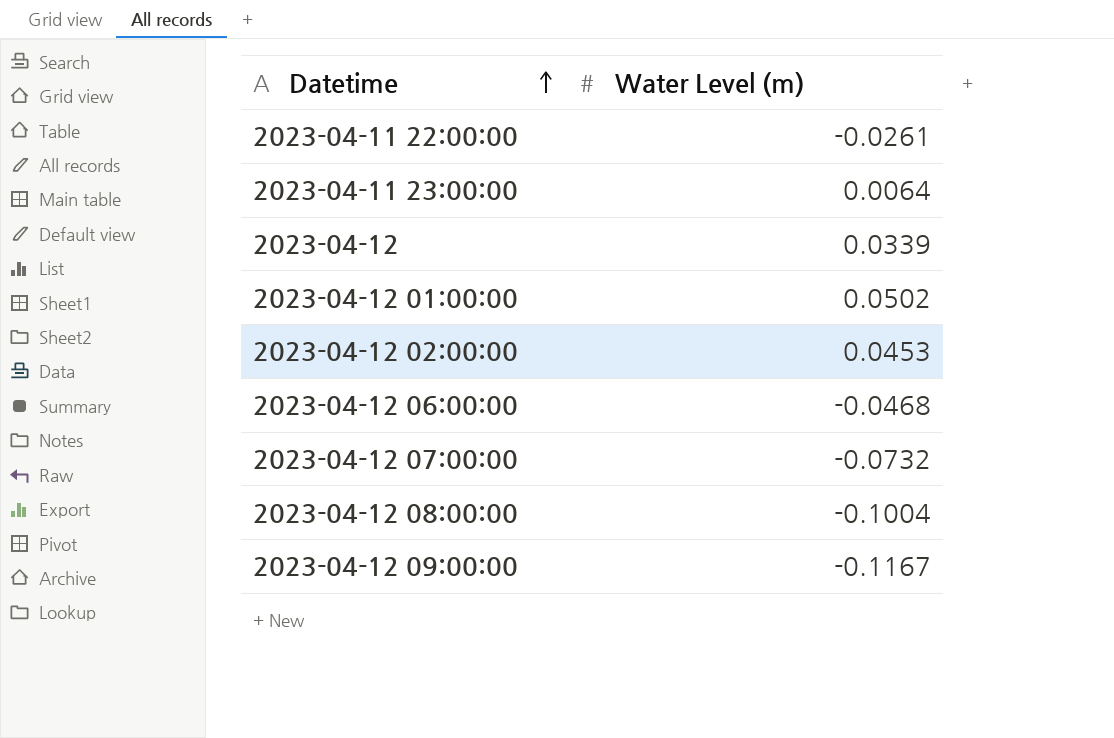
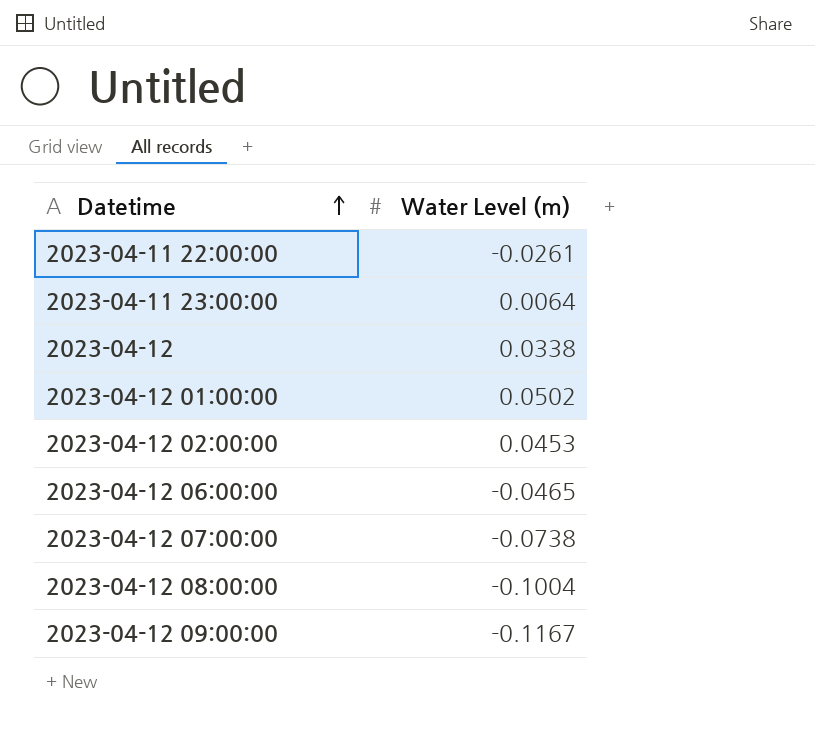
2023-04-12 | Water Level (m): 0.0339 -> 0.0338
2023-04-12 06:00:00 | Water Level (m): -0.0468 -> -0.0465
2023-04-12 07:00:00 | Water Level (m): -0.0732 -> -0.0738

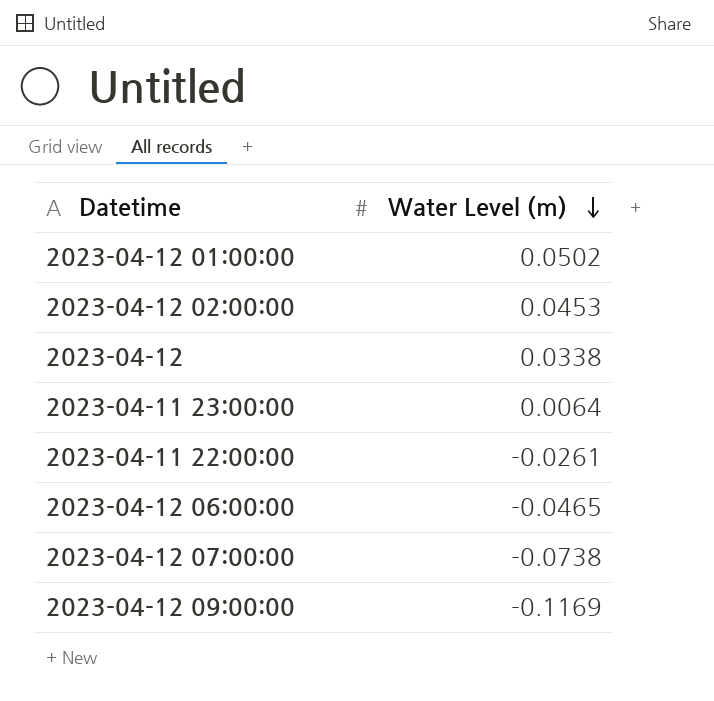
row order: Datetime ascending -> Water Level (m) descending
row 2023-04-12 08:00:00: -0.1004 -> none
2023-04-12 09:00:00 | Water Level (m): -0.1167 -> -0.1169

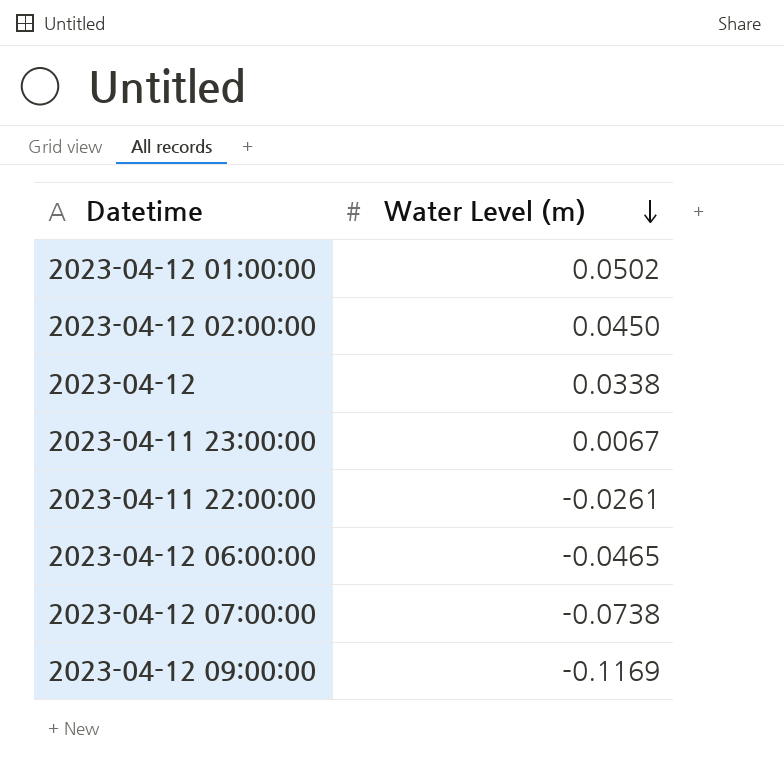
2023-04-12 02:00:00 | Water Level (m): 0.0453 -> 0.0450
2023-04-11 23:00:00 | Water Level (m): 0.0064 -> 0.0067

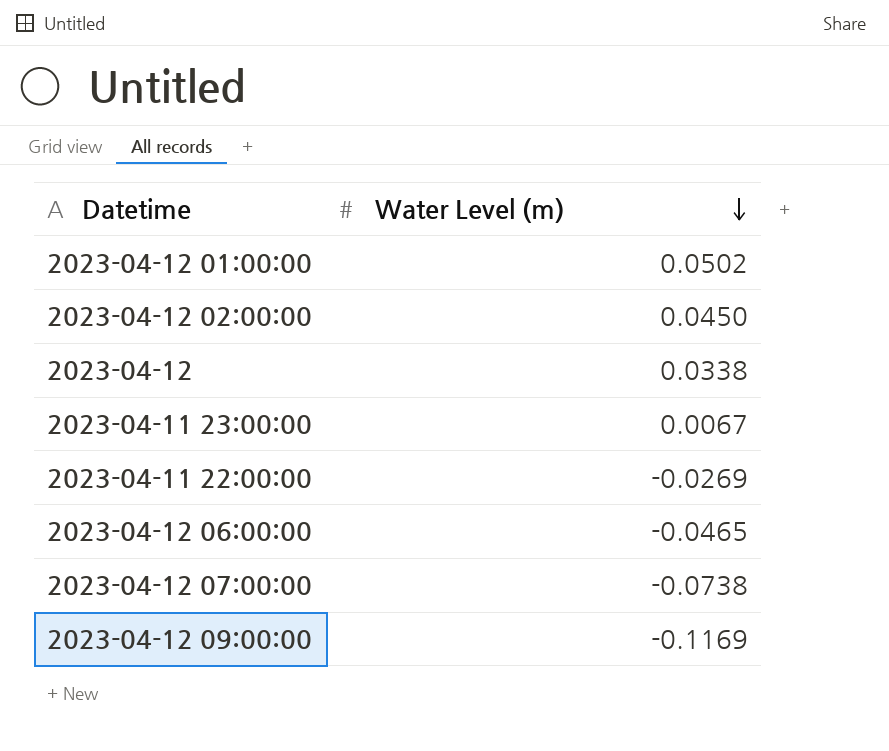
2023-04-11 22:00:00 | Water Level (m): -0.0261 -> -0.0269

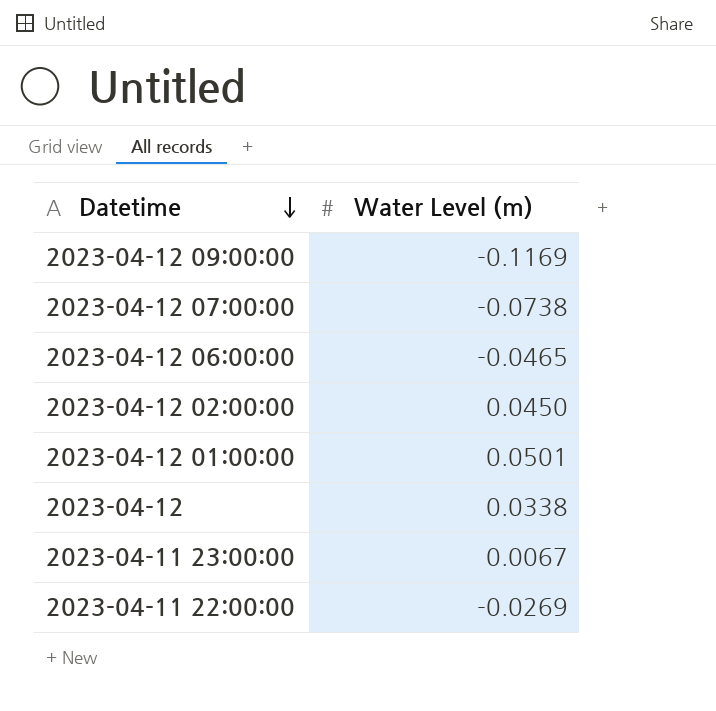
row order: Water Level (m) descending -> Datetime descending
2023-04-12 01:00:00 | Water Level (m): 0.0502 -> 0.0501

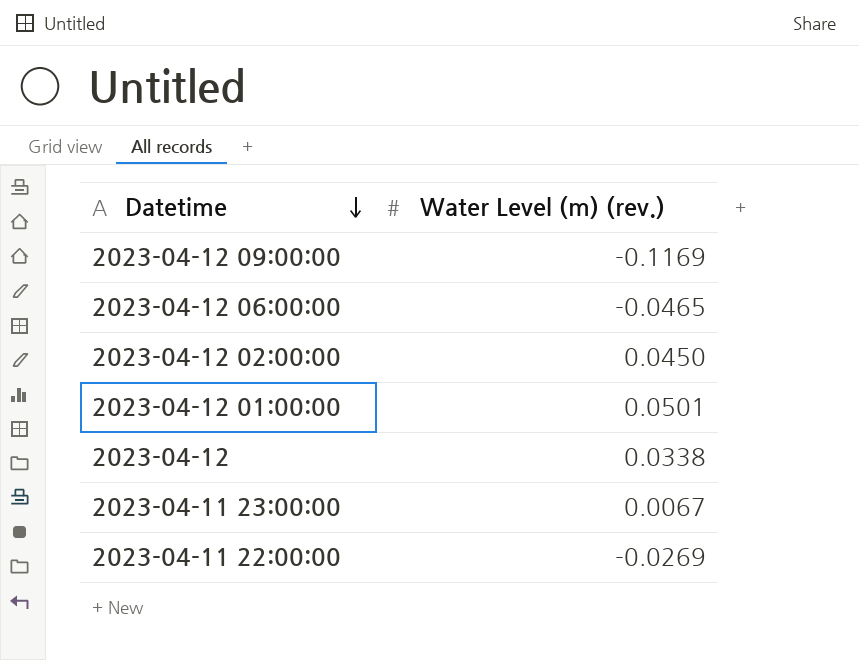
column name: Water Level (m) -> Water Level (m) (rev.)
row 2023-04-12 07:00:00: -0.0738 -> none

